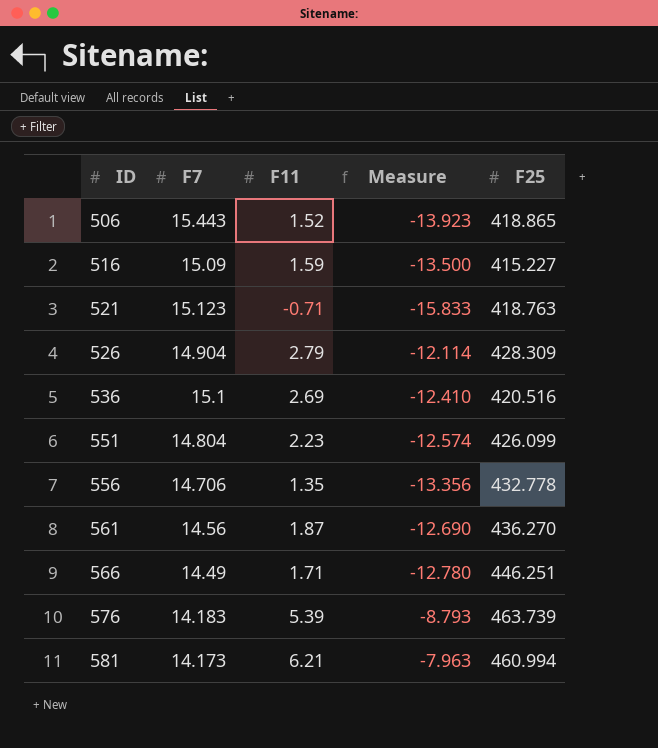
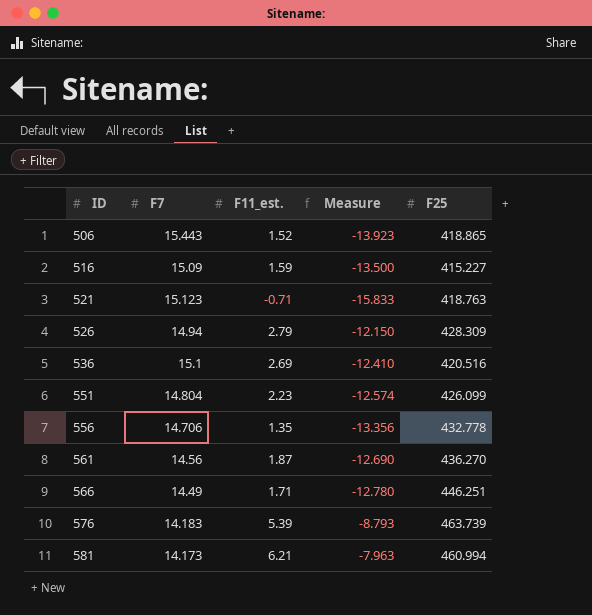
column name: F11 -> F11_est.
526 | F7: 14.904 -> 14.94
526 | Measure: -12.114 -> -12.150

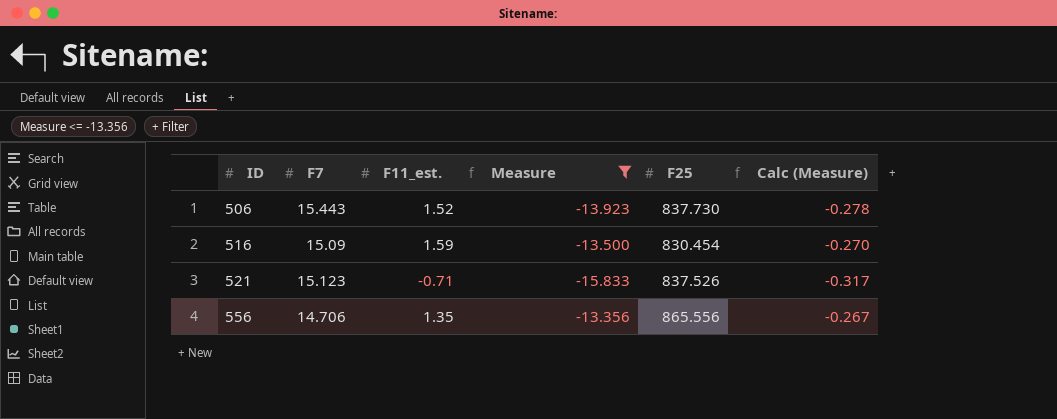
filter: none -> Measure <= -13.356
column Calc (Measure) | formula: none -> [Measure] * 0.02
506 | F25: 418.865 -> 837.730
516 | F25: 415.227 -> 830.454
521 | F25: 418.763 -> 837.526
556 | F25: 432.778 -> 865.556

